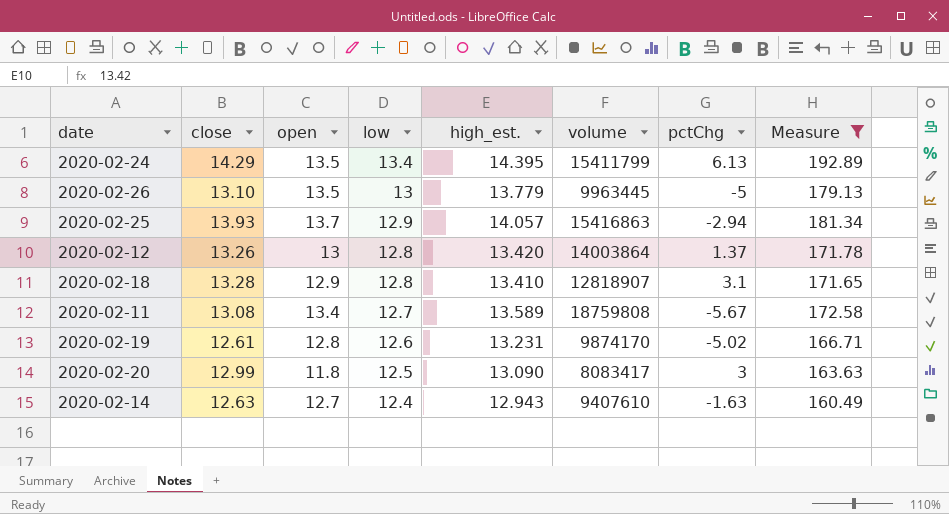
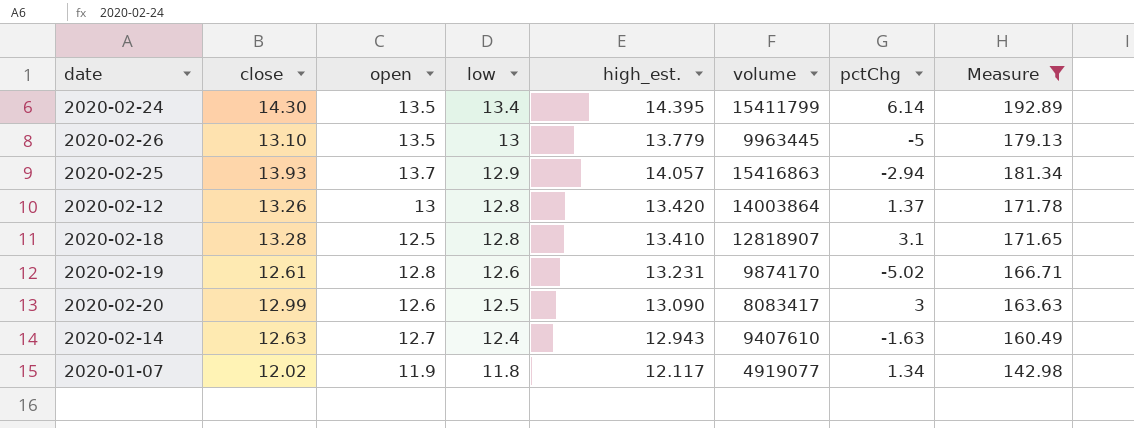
row 2020-02-11: 13.08 | 13.4 | 12.7 | 13.589 | 18759808 | -5.67 | 172.58 -> none
2020-02-24 | close: 14.29 -> 14.30
2020-02-24 | pctChg: 6.13 -> 6.14
2020-02-18 | open: 12.9 -> 12.5
2020-02-20 | open: 11.8 -> 12.6
row 2020-01-07: none -> 12.02 | 11.9 | 11.8 | 12.117 | 4919077 | 1.34 | 142.98

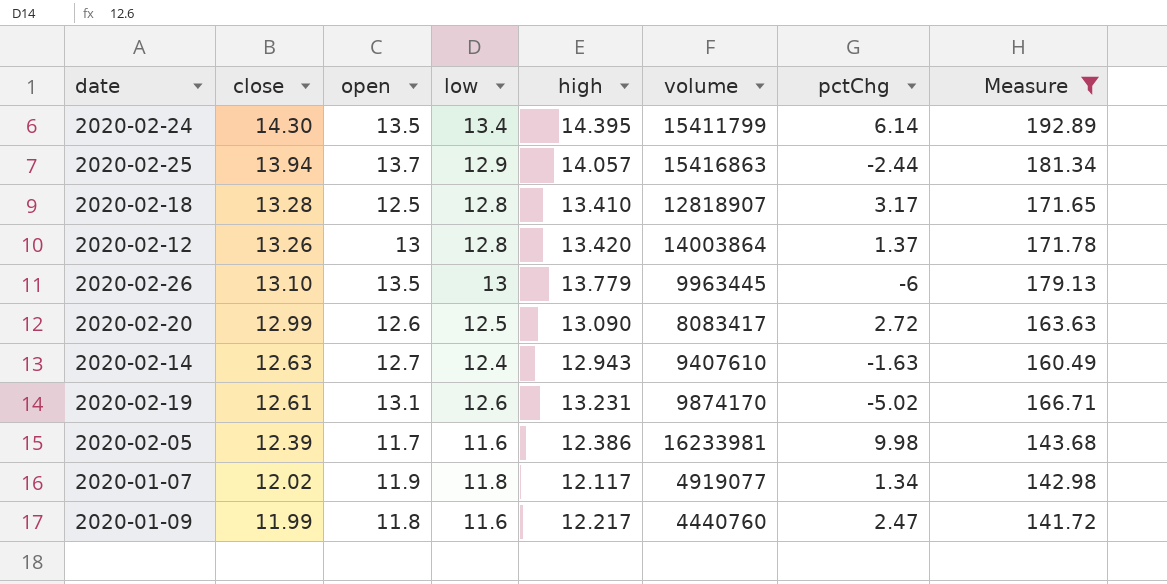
row order: low descending -> close descending
column name: high_est. -> high
2020-02-25 | close: 13.93 -> 13.94
2020-02-25 | pctChg: -2.94 -> -2.44
2020-02-18 | pctChg: 3.1 -> 3.17
2020-02-26 | pctChg: -5 -> -6
2020-02-20 | pctChg: 3 -> 2.72
2020-02-19 | open: 12.8 -> 13.1
row 2020-02-05: none -> 12.39 | 11.7 | 11.6 | 12.386 | 16233981 | 9.98 | 143.68
row 2020-01-09: none -> 11.99 | 11.8 | 11.6 | 12.217 | 4440760 | 2.47 | 141.72

